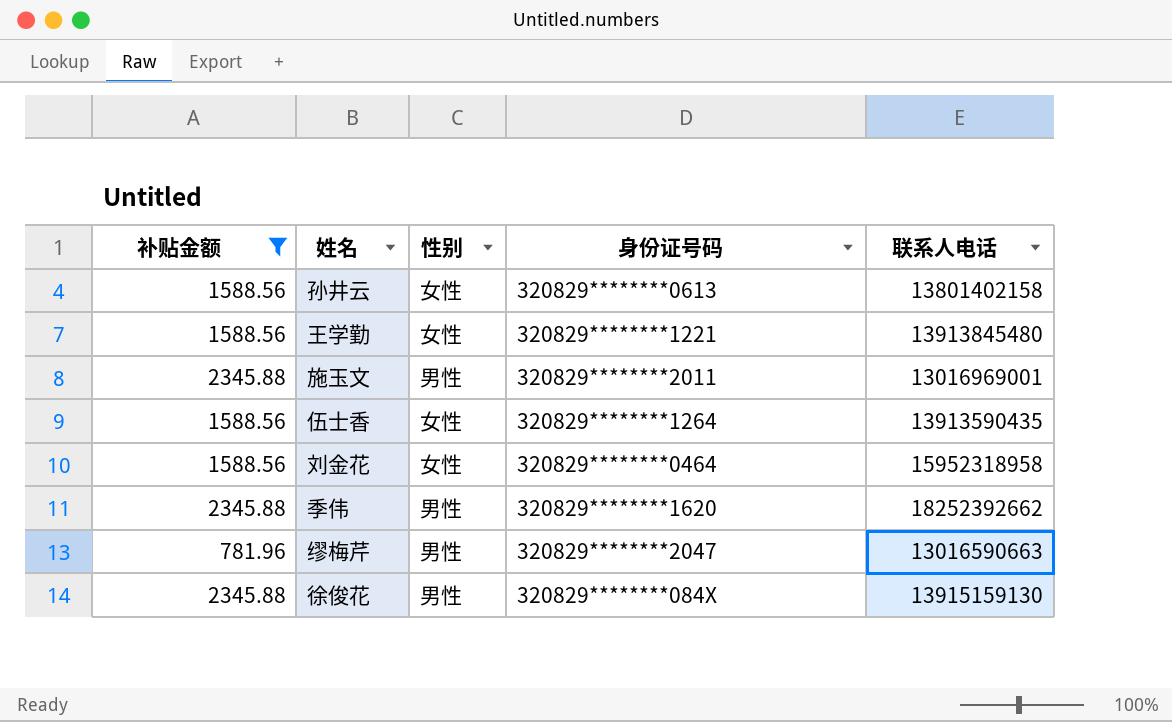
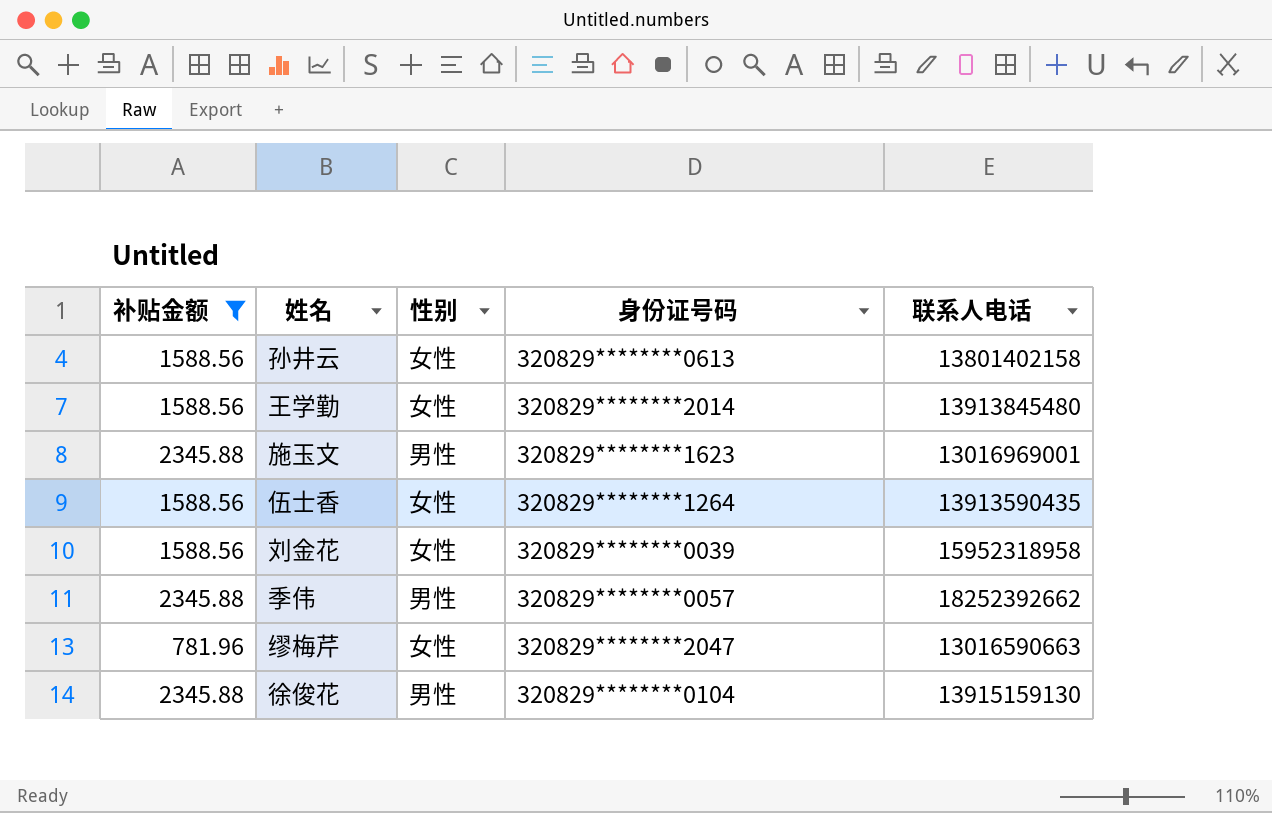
王学勤 | 身份证号码: 320829********1221 -> 320829********2014
施玉文 | 身份证号码: 320829********2011 -> 320829********1623
刘金花 | 身份证号码: 320829********0464 -> 320829********0039
季伟 | 身份证号码: 320829********1620 -> 320829********0057
缪梅芹 | 性别: 男性 -> 女性
徐俊花 | 身份证号码: 320829********084X -> 320829********0104

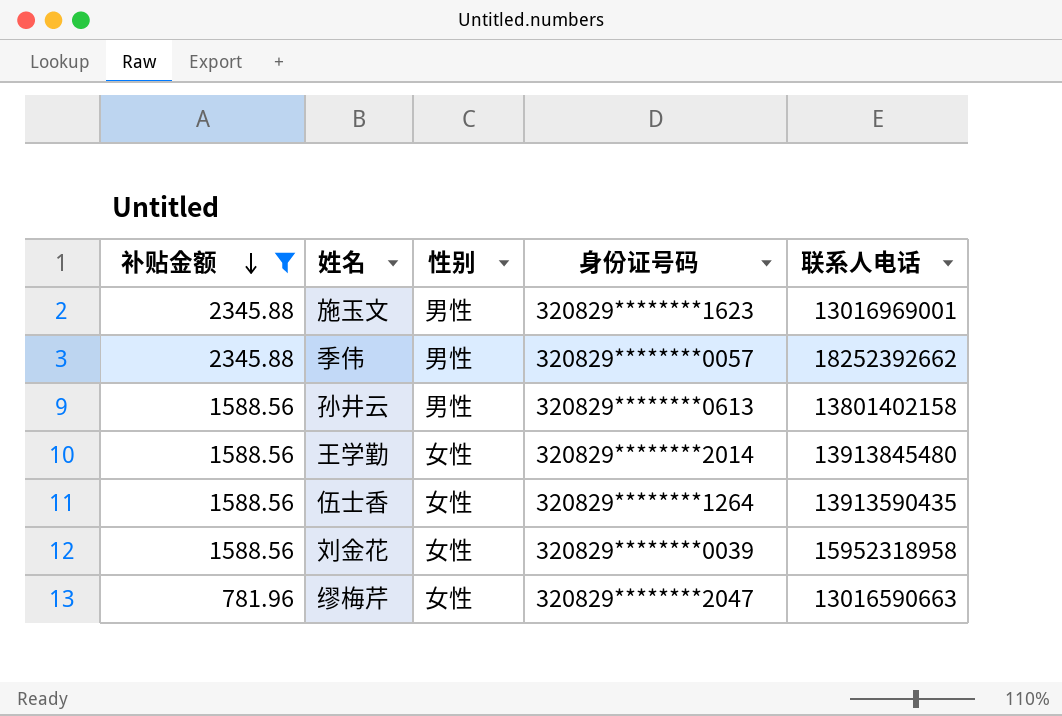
row order: none -> 补贴金额 descending
row 徐俊花: 2345.88 | 男性 | 320829********0104 | 13915159130 -> none
孙井云 | 性别: 女性 -> 男性

